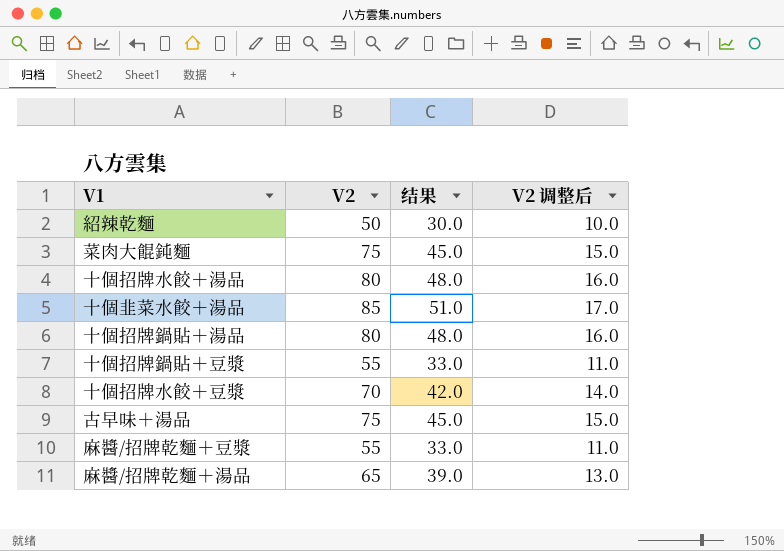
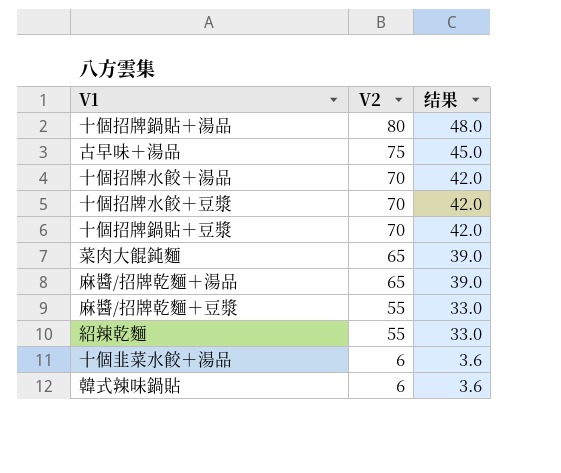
row order: none -> V2 descending
column V2 调整后 | formula: [V2] * 0.2 -> none
十個招牌水餃＋湯品 | V2: 80 -> 70
十個招牌水餃＋湯品 | 结果: 48.0 -> 42.0
十個招牌鍋貼＋豆漿 | V2: 55 -> 70
十個招牌鍋貼＋豆漿 | 结果: 33.0 -> 42.0
菜肉大餛鈍麵 | V2: 75 -> 65
菜肉大餛鈍麵 | 结果: 45.0 -> 39.0
紹辣乾麵 | V2: 50 -> 55
紹辣乾麵 | 结果: 30.0 -> 33.0
十個韭菜水餃＋湯品 | V2: 85 -> 6
十個韭菜水餃＋湯品 | 结果: 51.0 -> 3.6
row 韓式辣味鍋貼: none -> 6 | 3.6

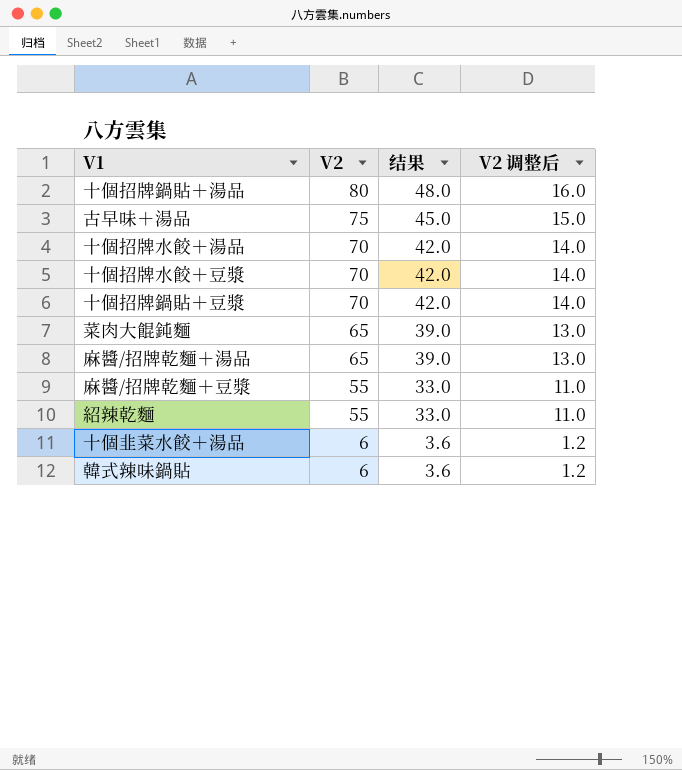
column V2 调整后 | formula: none -> [V2] * 0.2

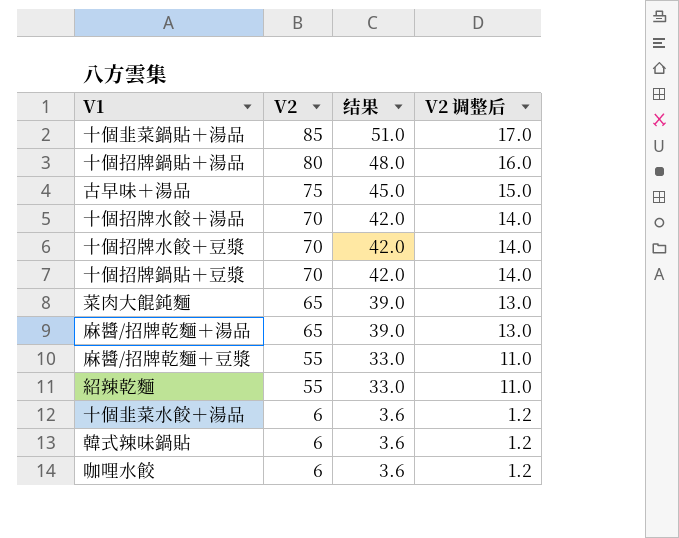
row 十個韭菜鍋貼＋湯品: none -> 85 | 51.0 | 17.0
row 咖哩水餃: none -> 6 | 3.6 | 1.2

